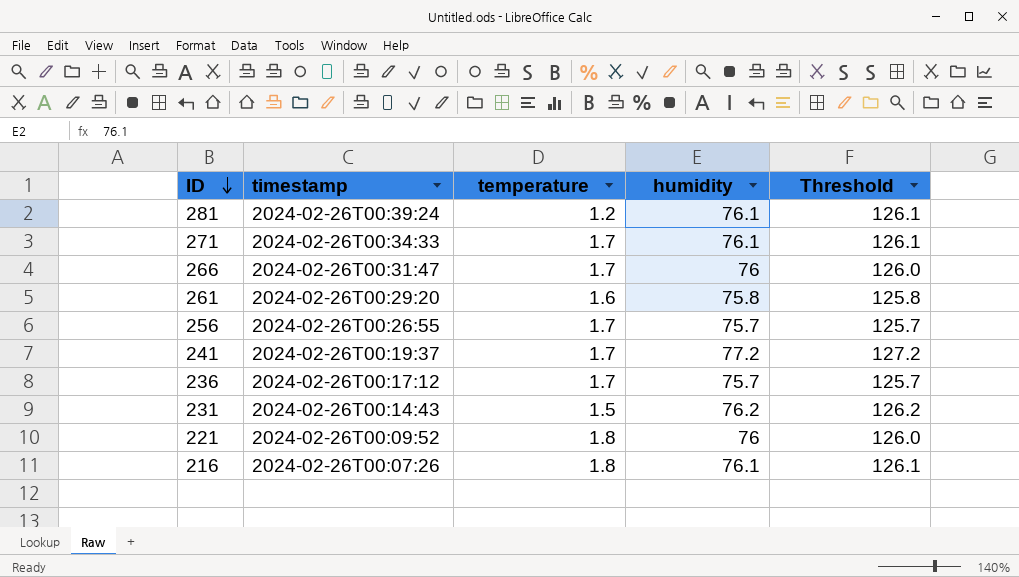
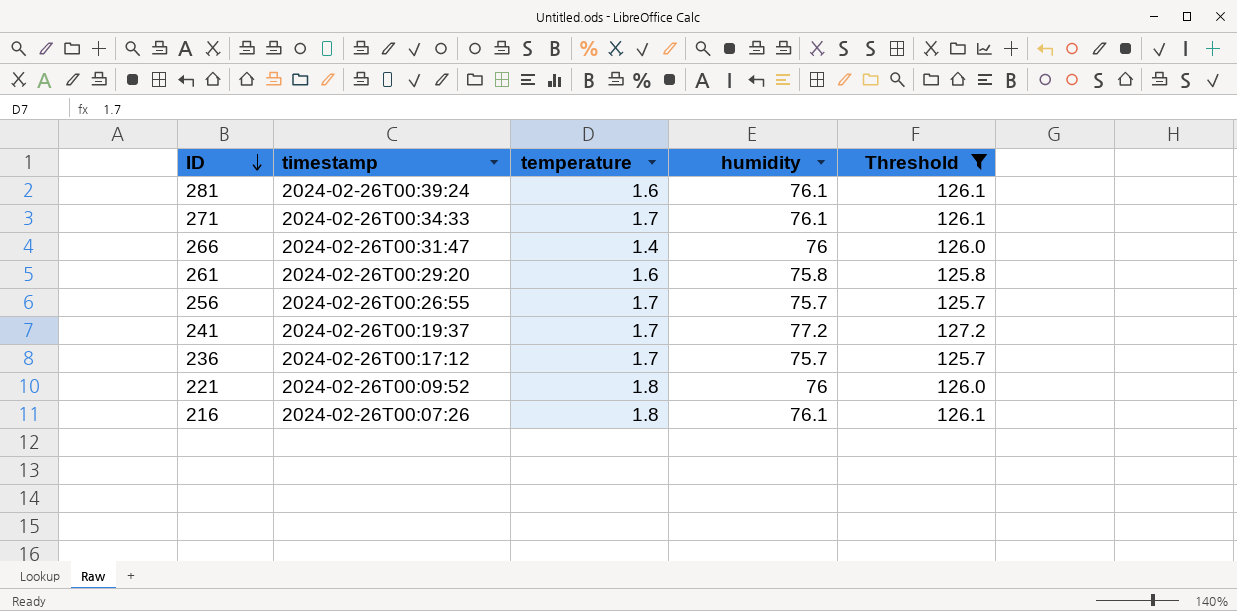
filter: none -> Threshold != 126.2
281 | temperature: 1.2 -> 1.6
266 | temperature: 1.7 -> 1.4

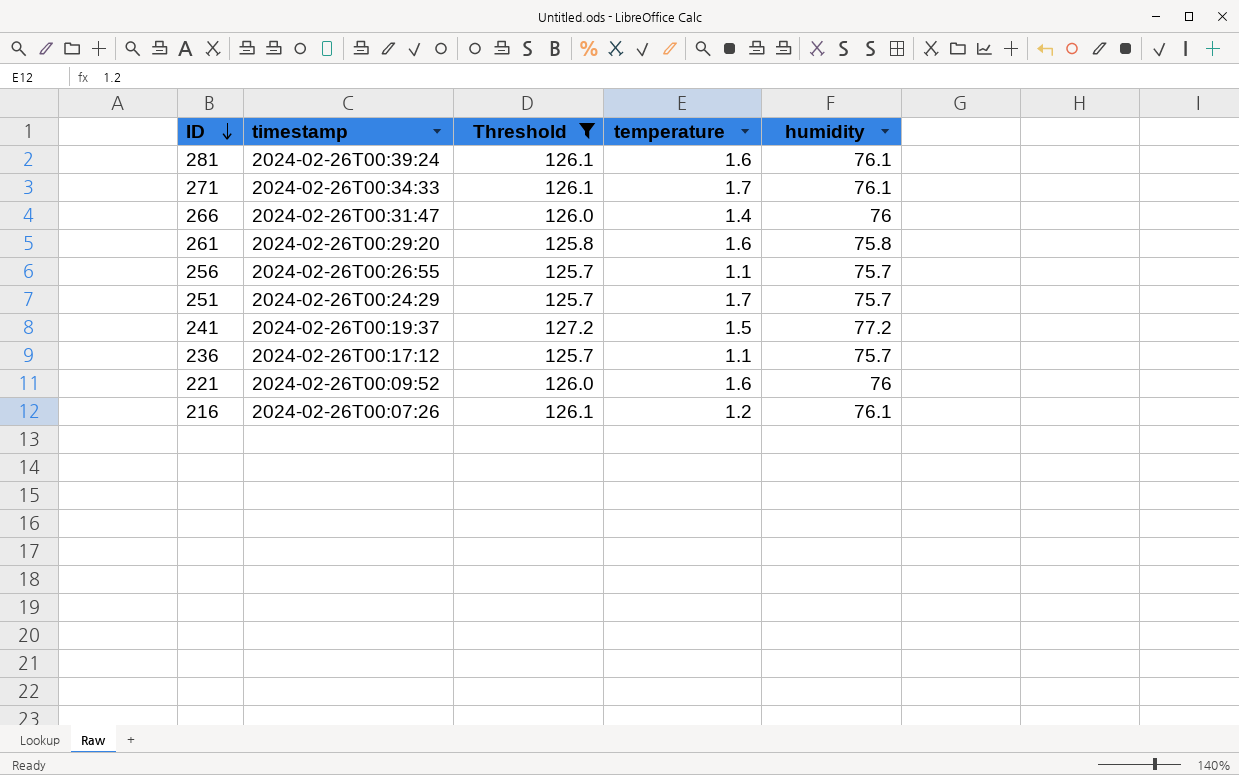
column Threshold | position: 5 -> 3
256 | temperature: 1.7 -> 1.1
row 251: none -> 2024-02-26T00:24:29 | 125.7 | 1.7 | 75.7
241 | temperature: 1.7 -> 1.5
236 | temperature: 1.7 -> 1.1
221 | temperature: 1.8 -> 1.6
216 | temperature: 1.8 -> 1.2

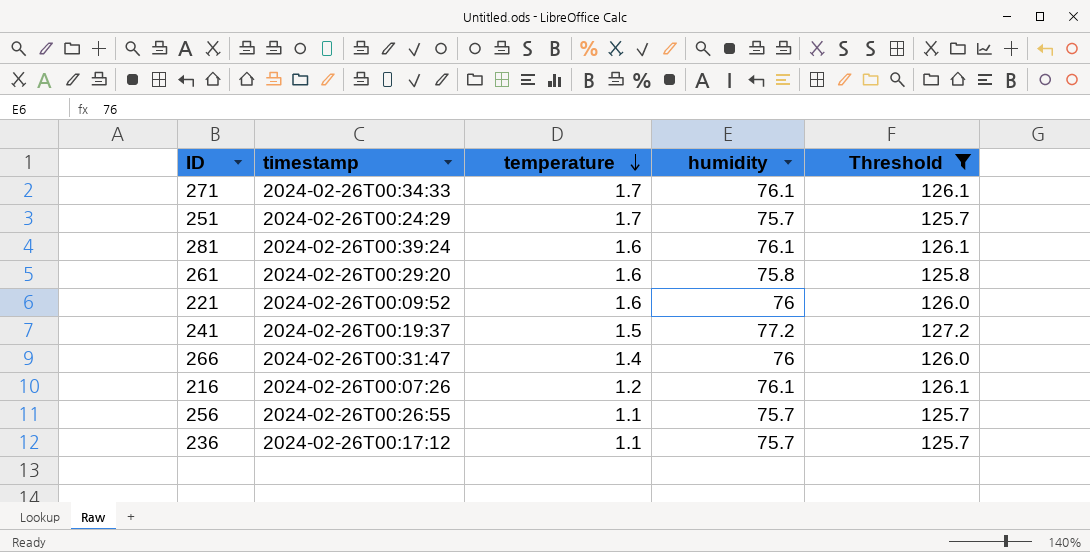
row order: ID descending -> temperature descending
column Threshold | position: 3 -> 5

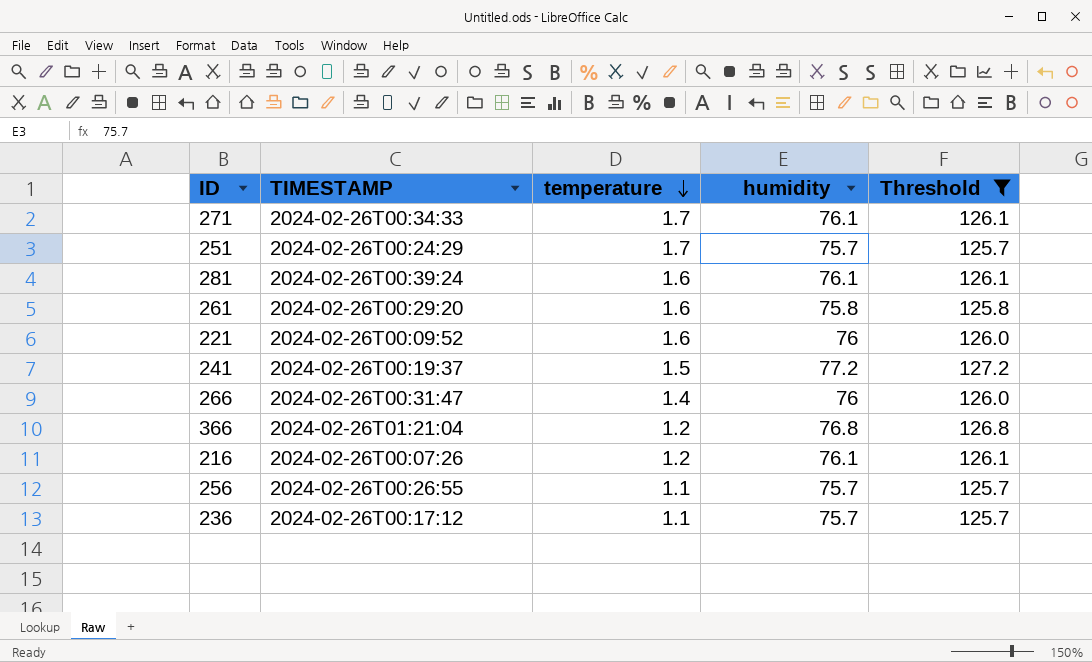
column name: timestamp -> TIMESTAMP
row 366: none -> 2024-02-26T01:21:04 | 1.2 | 76.8 | 126.8

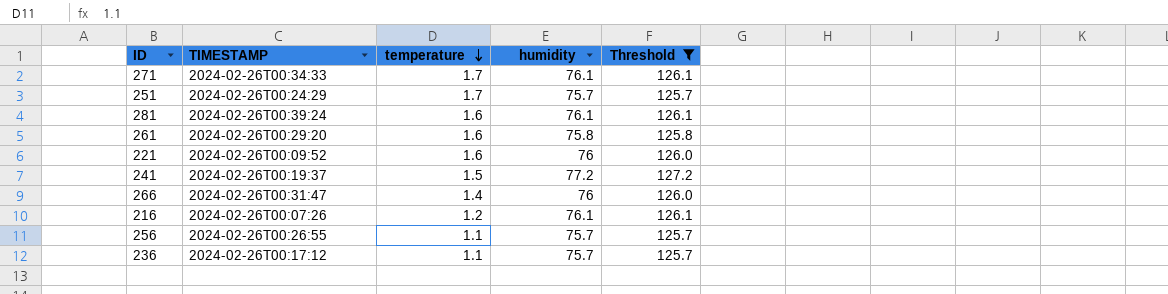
row 366: 2024-02-26T01:21:04 | 1.2 | 76.8 | 126.8 -> none

